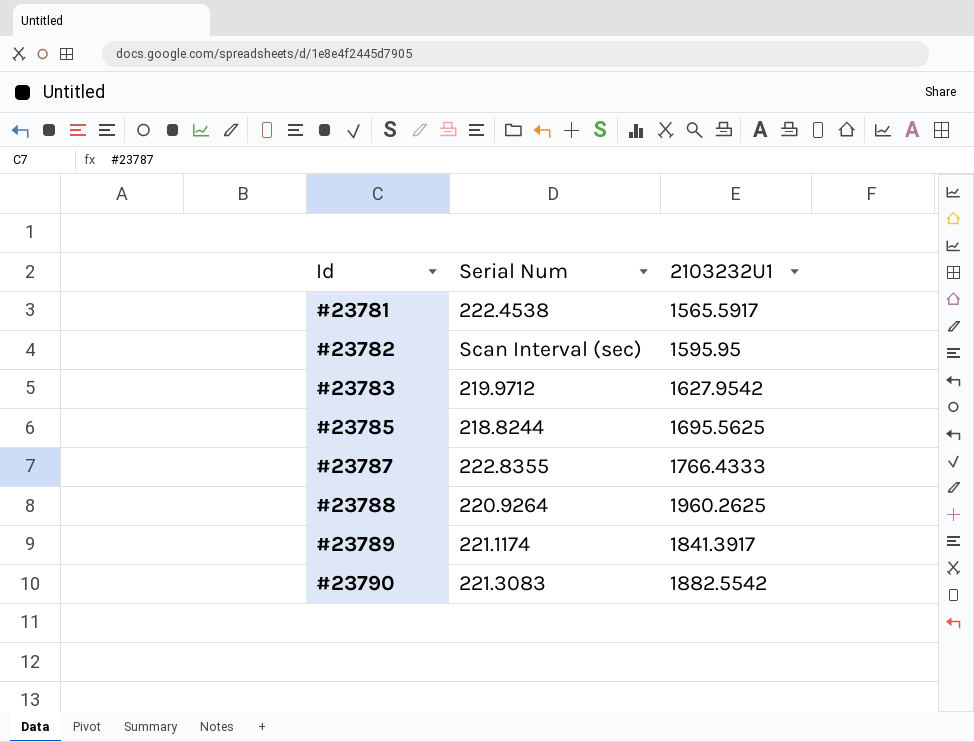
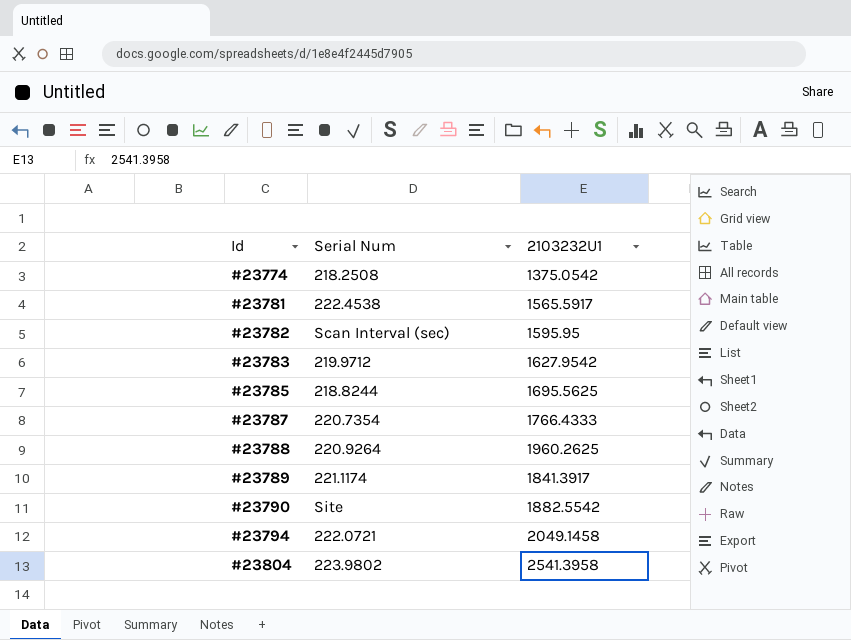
row #23774: none -> 218.2508 | 1375.0542
#23787 | Serial Num: 222.8355 -> 220.7354
#23790 | Serial Num: 221.3083 -> Site
row #23794: none -> 222.0721 | 2049.1458
row #23804: none -> 223.9802 | 2541.3958

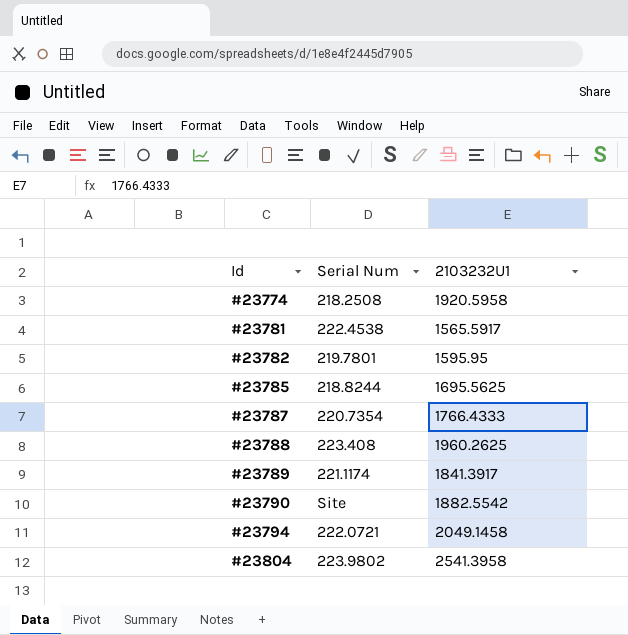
row #23783: 219.9712 | 1627.9542 -> none
#23774 | 2103232U1: 1375.0542 -> 1920.5958
#23782 | Serial Num: Scan Interval (sec) -> 219.7801
#23788 | Serial Num: 220.9264 -> 223.408

